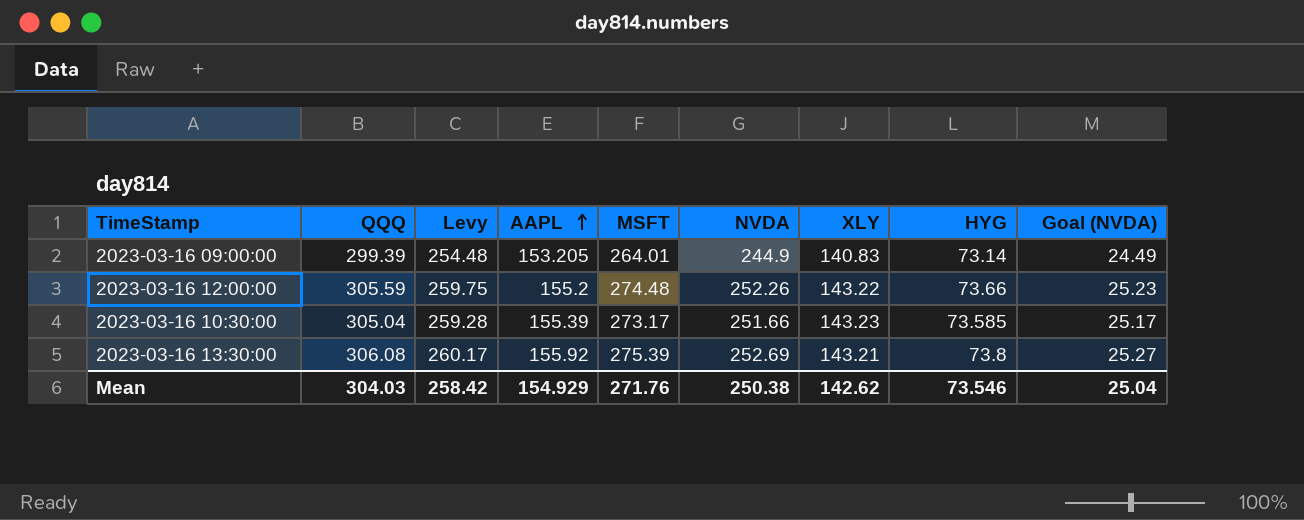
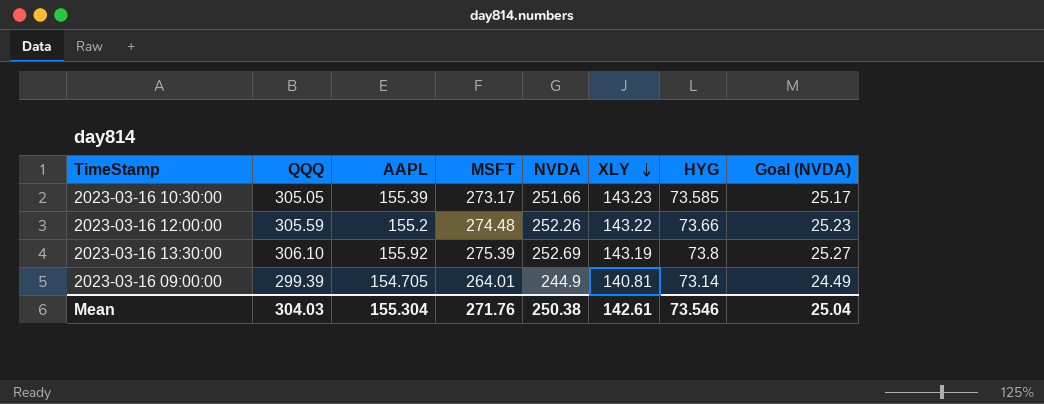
row order: AAPL ascending -> XLY descending
column Levy | formula: [QQQ] * 0.85 -> none
2023-03-16 10:30:00 | QQQ: 305.04 -> 305.05
2023-03-16 13:30:00 | QQQ: 306.08 -> 306.10
2023-03-16 13:30:00 | XLY: 143.21 -> 143.19
2023-03-16 09:00:00 | AAPL: 153.205 -> 154.705
2023-03-16 09:00:00 | XLY: 140.83 -> 140.81
Mean | AAPL: 154.929 -> 155.304
Mean | XLY: 142.62 -> 142.61

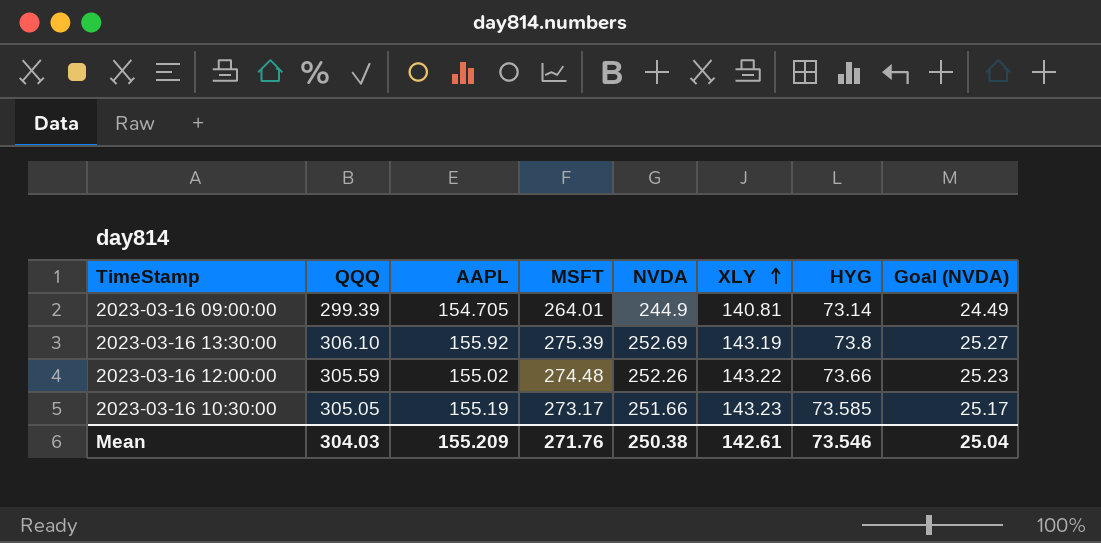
row order: XLY descending -> XLY ascending
2023-03-16 12:00:00 | AAPL: 155.2 -> 155.02
2023-03-16 10:30:00 | AAPL: 155.39 -> 155.19
Mean | AAPL: 155.304 -> 155.209

